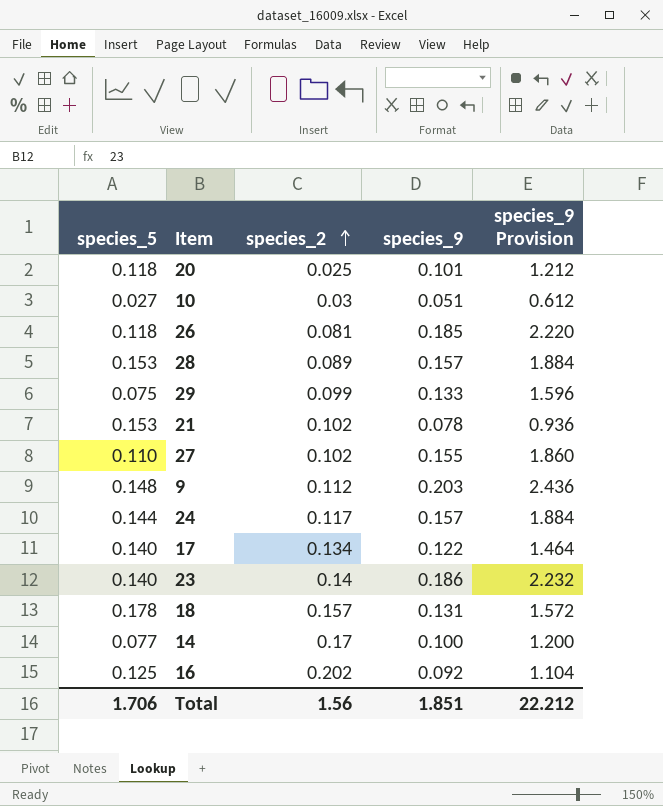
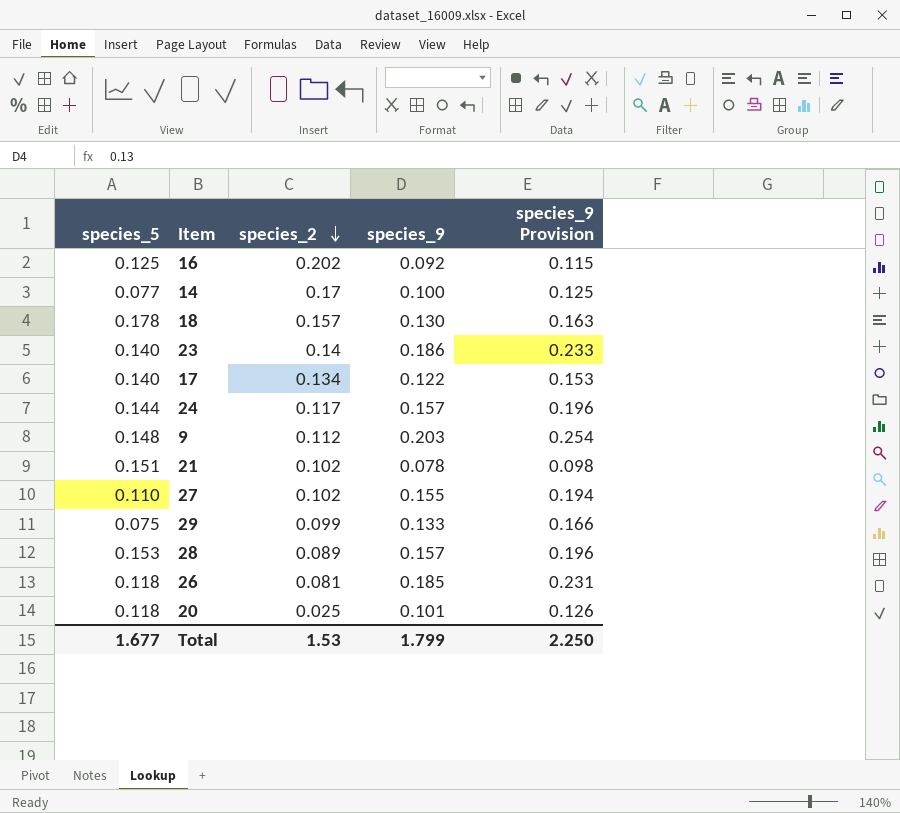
row order: species_2 ascending -> species_2 descending
column species_9 Provision | formula: [species_9] * 12 -> [species_9] * 1.25
row 10: 0.027 | 0.03 | 0.051 | 0.612 -> none
18 | species_9: 0.131 -> 0.130
21 | species_5: 0.153 -> 0.151
Total | species_5: 1.706 -> 1.677
Total | species_2: 1.56 -> 1.53
Total | species_9: 1.851 -> 1.799
Total | species_9 Provision: 22.212 -> 2.250

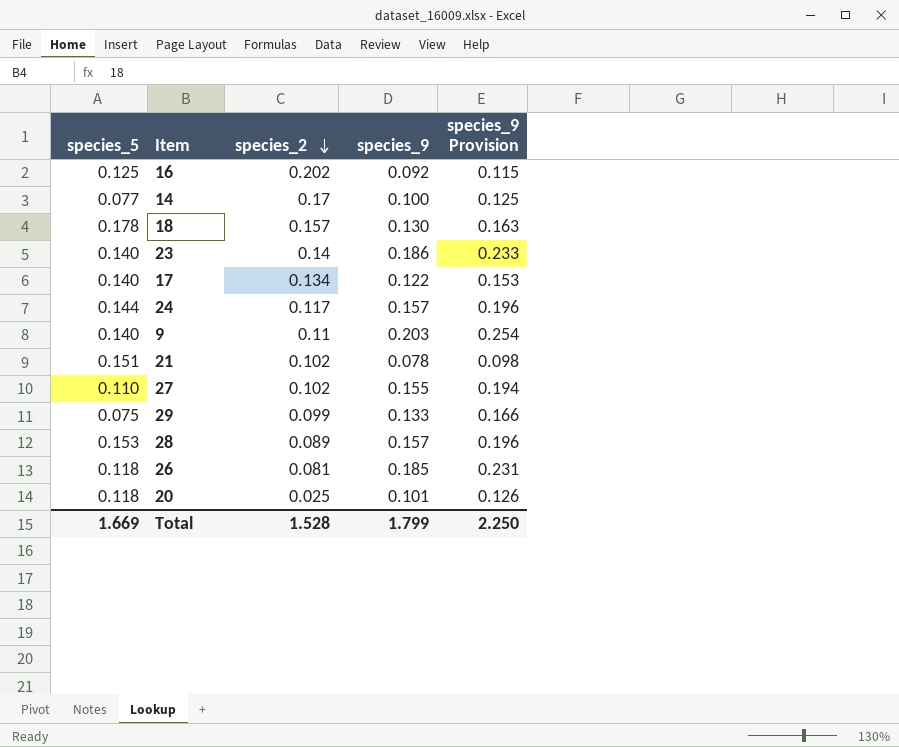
9 | species_5: 0.148 -> 0.140
9 | species_2: 0.112 -> 0.11
Total | species_5: 1.677 -> 1.669
Total | species_2: 1.53 -> 1.528

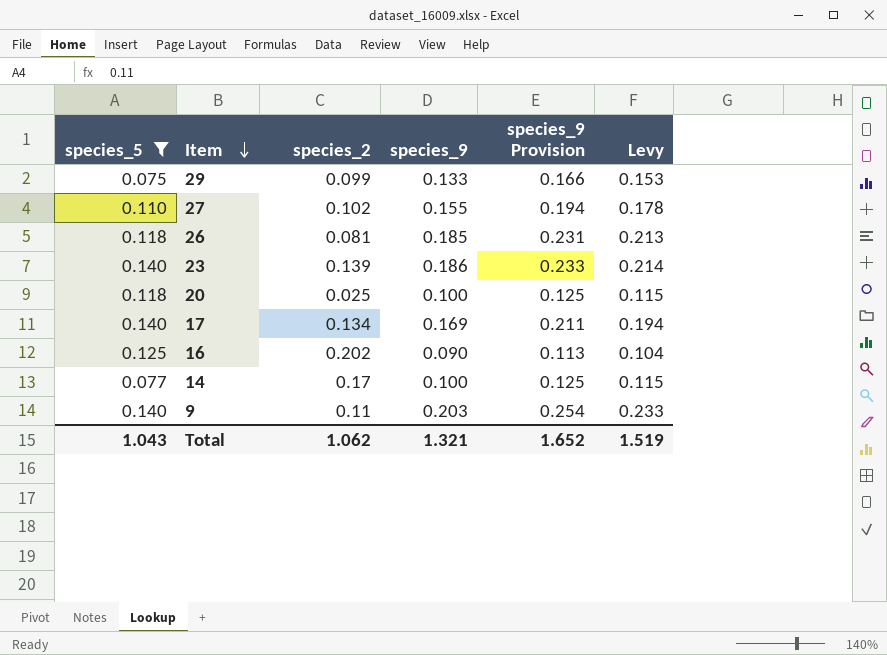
filter: none -> species_5 <= 0.140
row order: species_2 descending -> Item descending
column Levy | formula: none -> [species_9] * 1.15
23 | species_2: 0.14 -> 0.139
20 | species_9: 0.101 -> 0.100
20 | species_9 Provision: 0.126 -> 0.125
17 | species_9: 0.122 -> 0.169
17 | species_9 Provision: 0.153 -> 0.211
16 | species_9: 0.092 -> 0.090
16 | species_9 Provision: 0.115 -> 0.113
Total | species_5: 1.669 -> 1.043
Total | species_2: 1.528 -> 1.062
Total | species_9: 1.799 -> 1.321
Total | species_9 Provision: 2.250 -> 1.652

